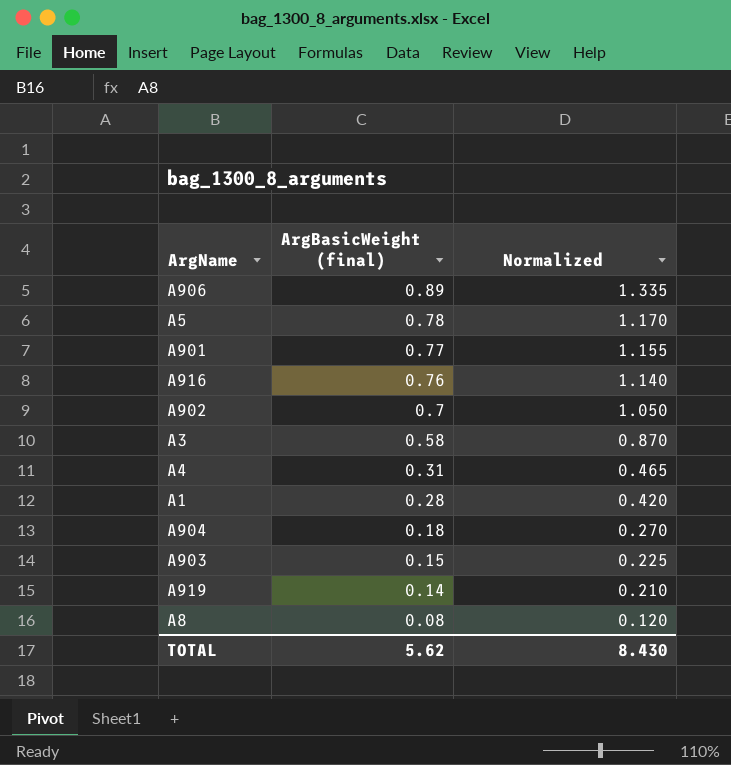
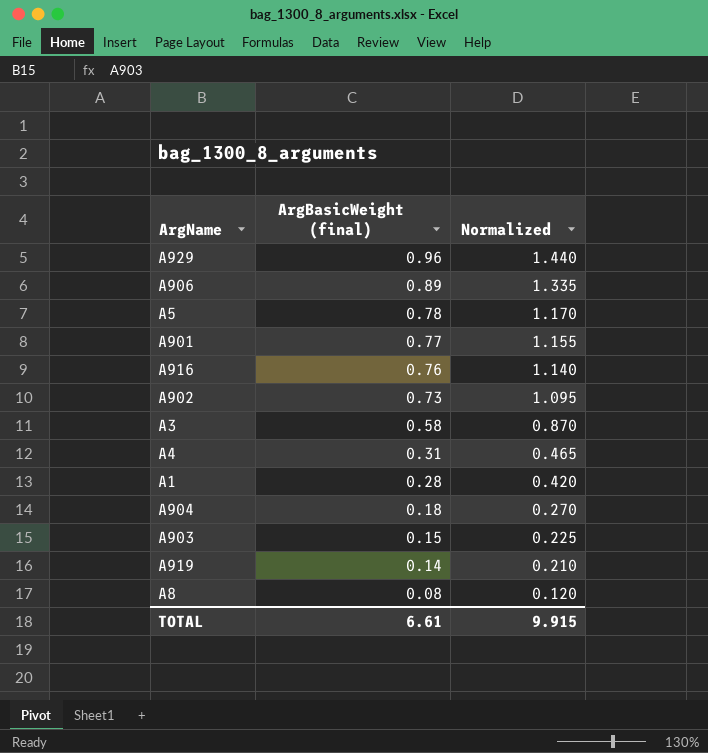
row A929: none -> 0.96 | 1.440
A902 | ArgBasicWeight (final): 0.7 -> 0.73
A902 | Normalized: 1.050 -> 1.095
TOTAL | ArgBasicWeight (final): 5.62 -> 6.61
TOTAL | Normalized: 8.430 -> 9.915

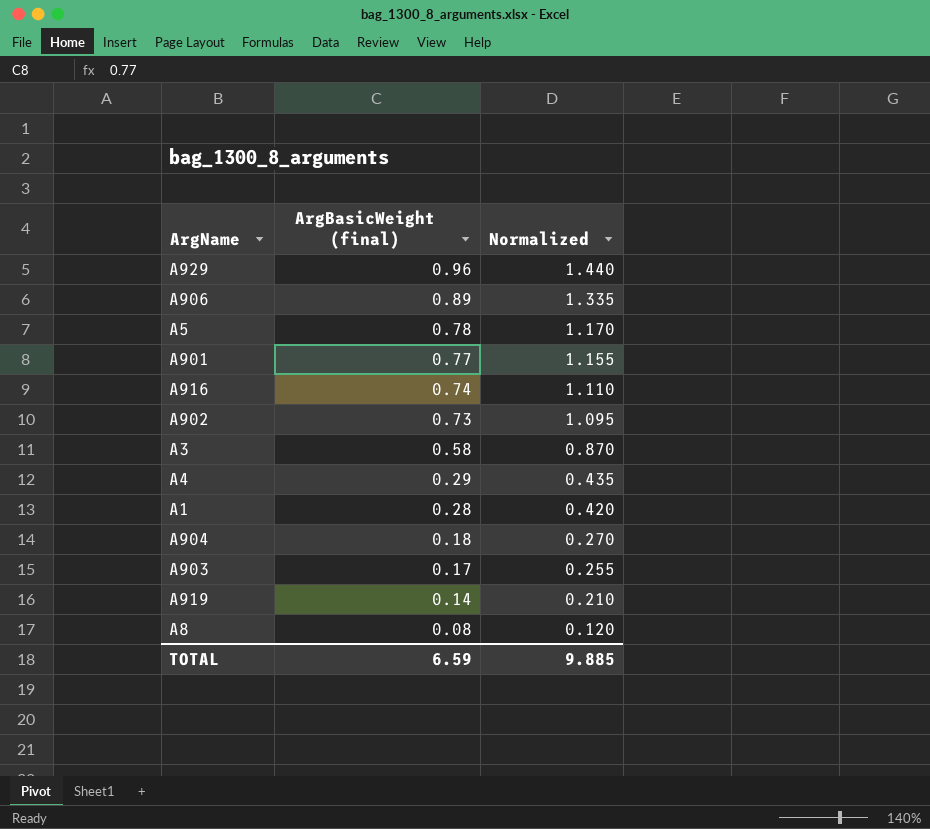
A916 | ArgBasicWeight (final): 0.76 -> 0.74
A916 | Normalized: 1.140 -> 1.110
A4 | ArgBasicWeight (final): 0.31 -> 0.29
A4 | Normalized: 0.465 -> 0.435
A903 | ArgBasicWeight (final): 0.15 -> 0.17
A903 | Normalized: 0.225 -> 0.255
TOTAL | ArgBasicWeight (final): 6.61 -> 6.59
TOTAL | Normalized: 9.915 -> 9.885

